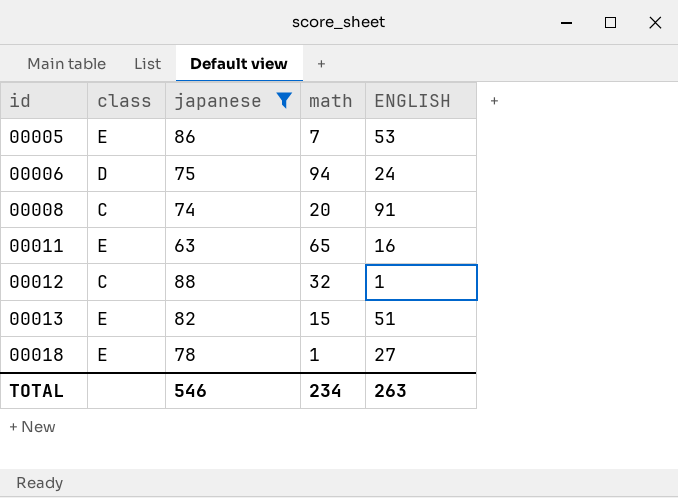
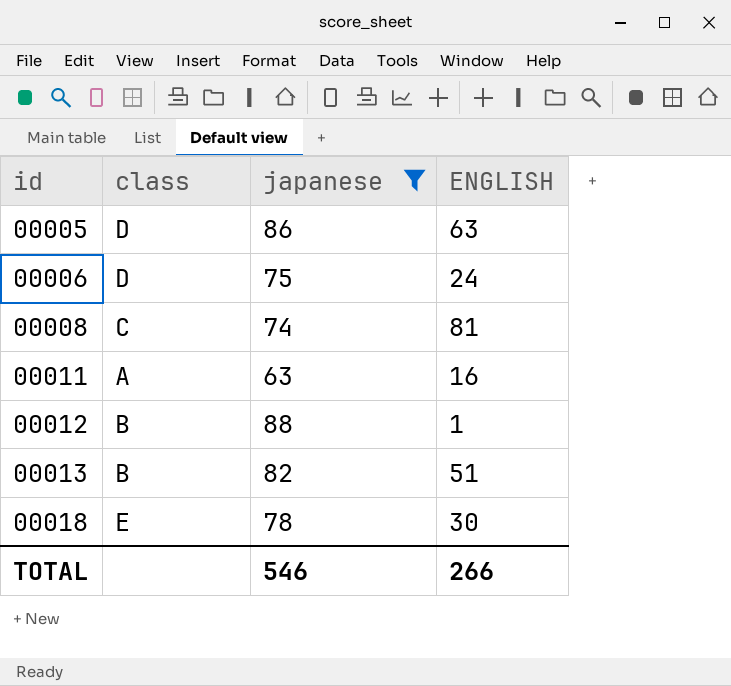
column math | position: 4 -> none
00005 | class: E -> D
00005 | ENGLISH: 53 -> 63
00008 | ENGLISH: 91 -> 81
00011 | class: E -> A
00012 | class: C -> B
00013 | class: E -> B
00018 | ENGLISH: 27 -> 30
TOTAL | ENGLISH: 263 -> 266

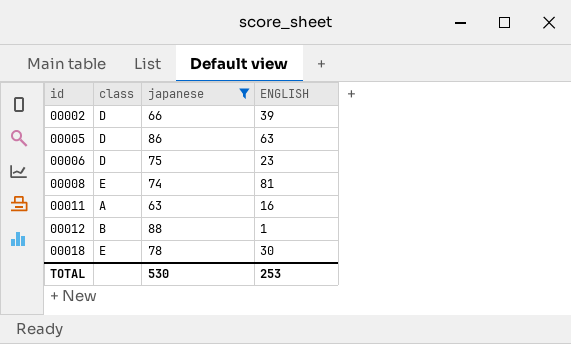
row 00013: B | 82 | 51 -> none
row 00002: none -> D | 66 | 39
00006 | ENGLISH: 24 -> 23
00008 | class: C -> E
TOTAL | japanese: 546 -> 530
TOTAL | ENGLISH: 266 -> 253

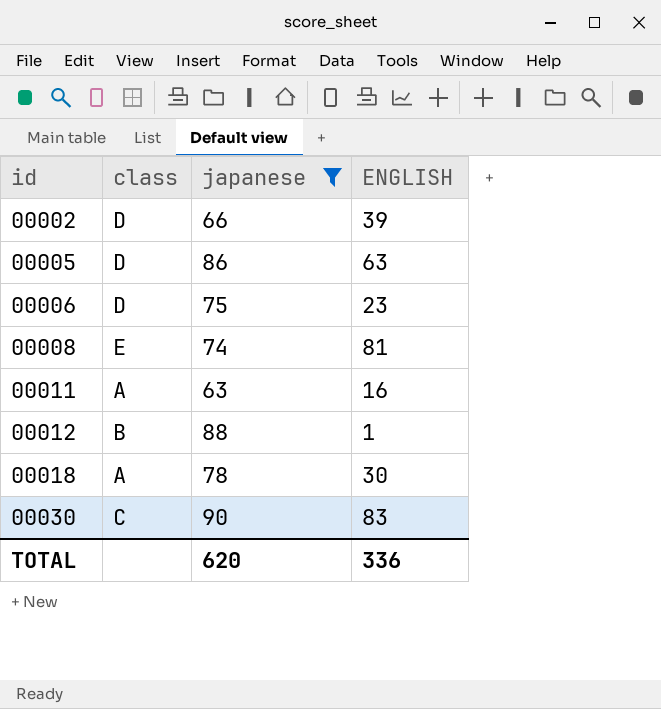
00018 | class: E -> A
row 00030: none -> C | 90 | 83
TOTAL | japanese: 530 -> 620
TOTAL | ENGLISH: 253 -> 336

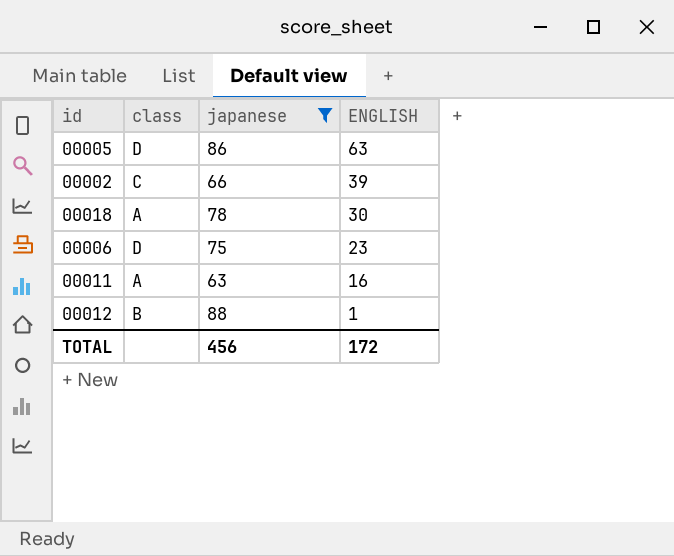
row order: id ascending -> ENGLISH descending
row 00008: E | 74 | 81 -> none
row 00030: C | 90 | 83 -> none
00002 | class: D -> C
TOTAL | japanese: 620 -> 456
TOTAL | ENGLISH: 336 -> 172

